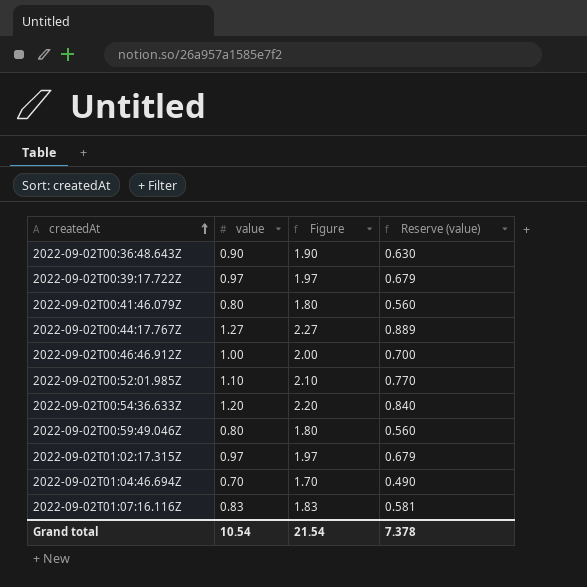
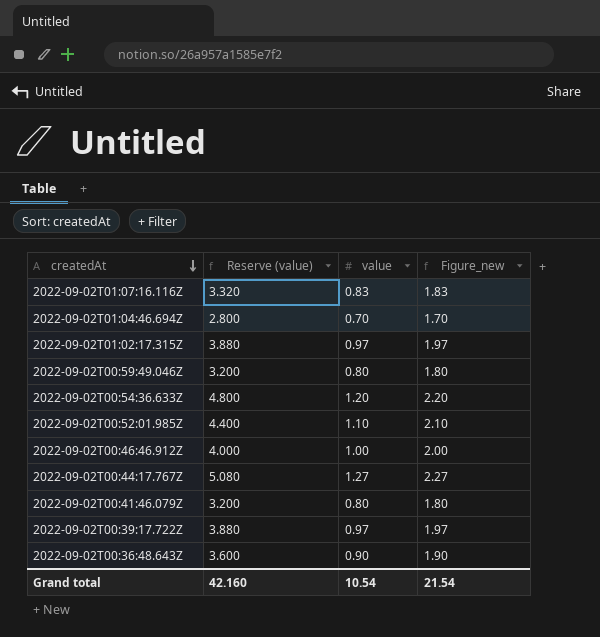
row order: createdAt ascending -> createdAt descending
column Reserve (value) | formula: [value] * 0.7 -> [value] * 4
column Reserve (value) | position: 4 -> 2
column name: Figure -> Figure_new
Grand total | Reserve (value): 7.378 -> 42.160

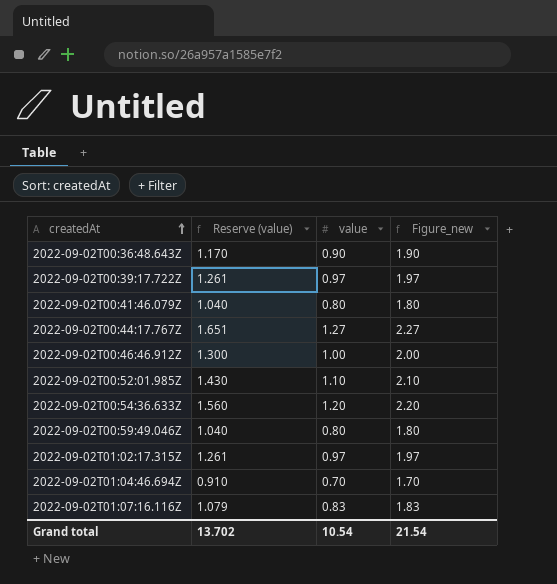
row order: createdAt descending -> createdAt ascending
column Reserve (value) | formula: [value] * 4 -> [value] * 1.3
Grand total | Reserve (value): 42.160 -> 13.702

